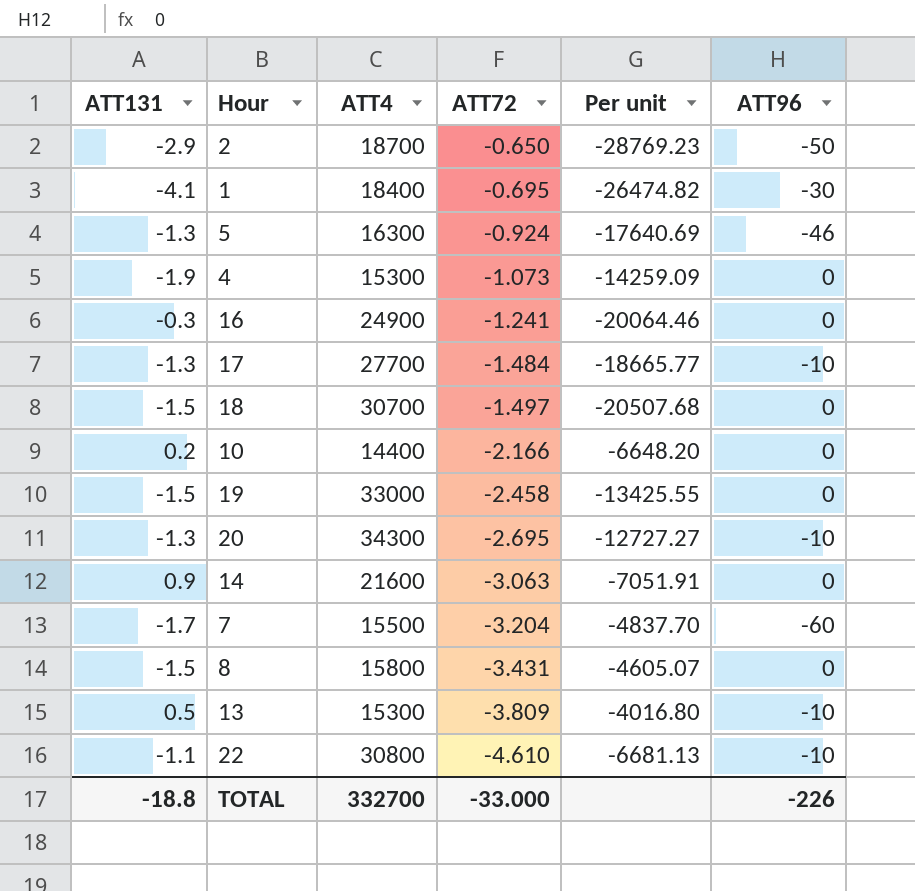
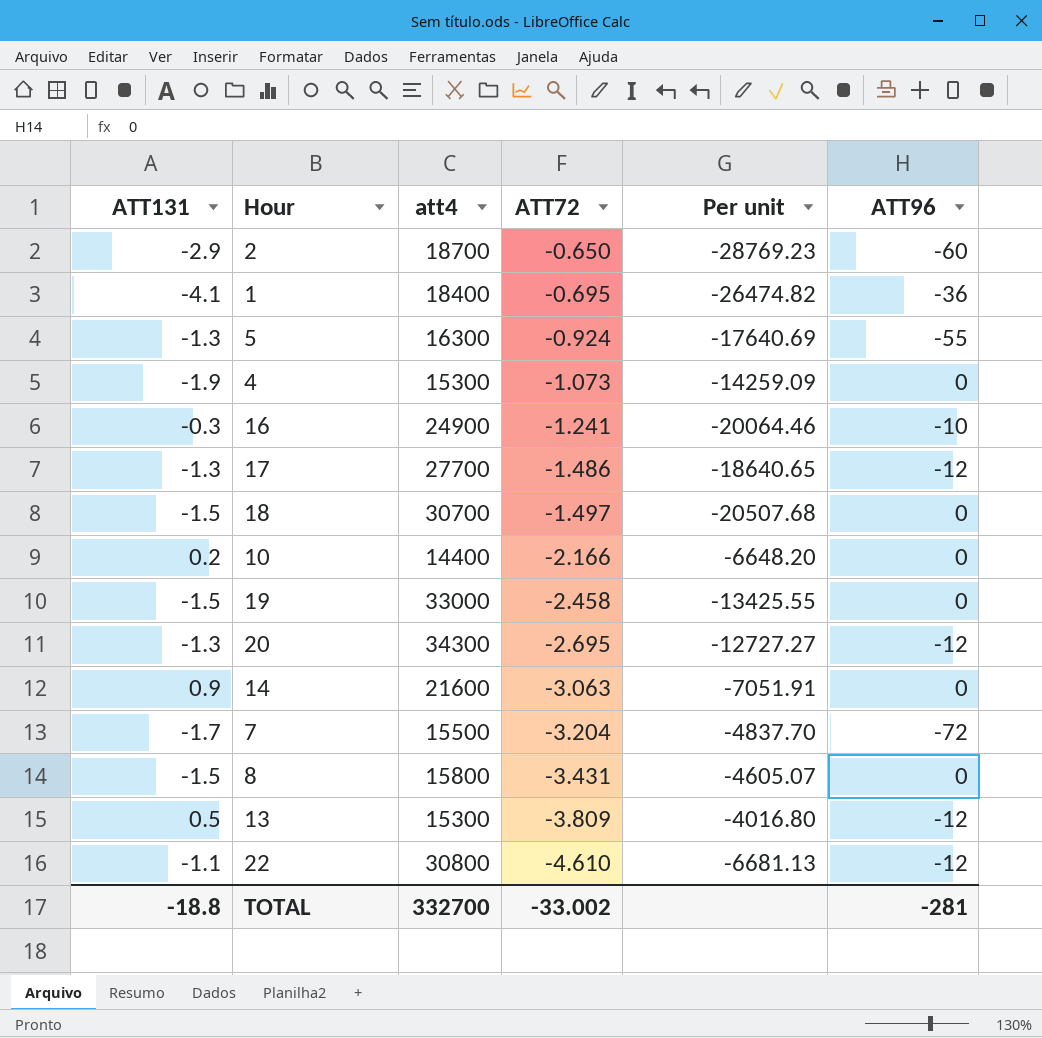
column name: ATT4 -> att4
2 | ATT96: -50 -> -60
1 | ATT96: -30 -> -36
5 | ATT96: -46 -> -55
16 | ATT96: 0 -> -10
17 | ATT72: -1.484 -> -1.486
17 | Per unit: -18665.77 -> -18640.65
17 | ATT96: -10 -> -12
20 | ATT96: -10 -> -12
7 | ATT96: -60 -> -72
13 | ATT96: -10 -> -12
22 | ATT96: -10 -> -12
TOTAL | ATT72: -33.000 -> -33.002
TOTAL | ATT96: -226 -> -281

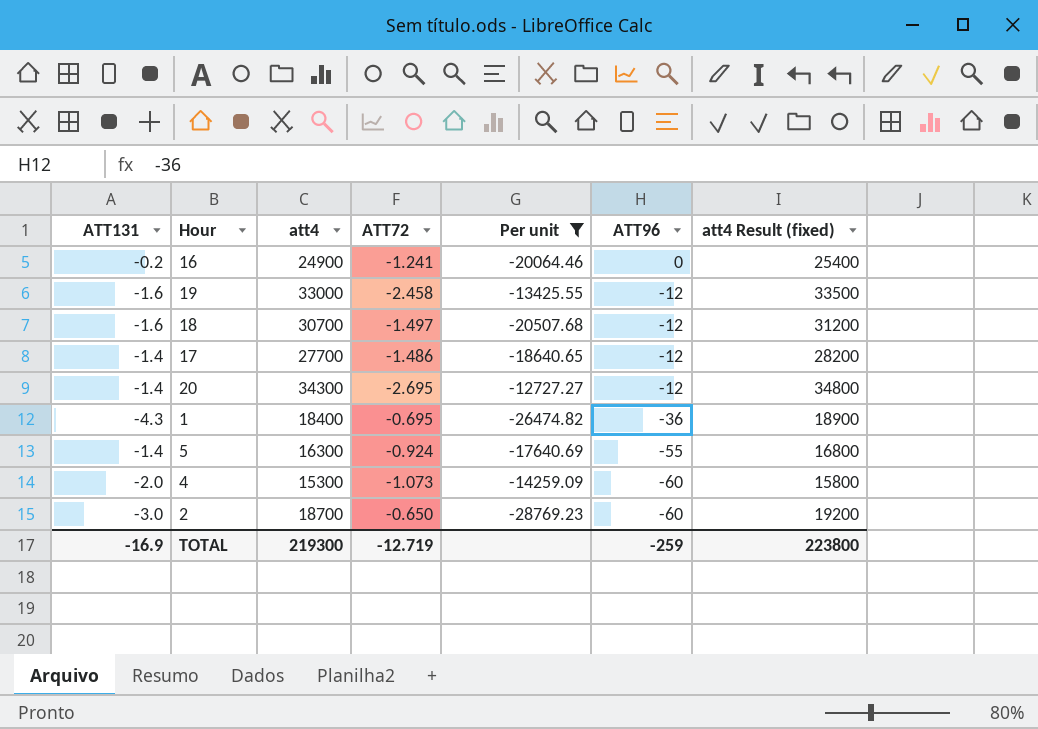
filter: none -> Per unit <= -12727.27
row order: ATT72 descending -> ATT96 descending
column att4 Result (fixed) | formula: none -> [att4] + 500
16 | ATT131: -0.3 -> -0.2
16 | ATT96: -10 -> 0
19 | ATT131: -1.5 -> -1.6
19 | ATT96: 0 -> -12
18 | ATT131: -1.5 -> -1.6
18 | ATT96: 0 -> -12
17 | ATT131: -1.3 -> -1.4
20 | ATT131: -1.3 -> -1.4
1 | ATT131: -4.1 -> -4.3
5 | ATT131: -1.3 -> -1.4
4 | ATT131: -1.9 -> -2.0
4 | ATT96: 0 -> -60
2 | ATT131: -2.9 -> -3.0
TOTAL | ATT131: -18.8 -> -16.9
TOTAL | att4: 332700 -> 219300
TOTAL | ATT72: -33.002 -> -12.719
TOTAL | ATT96: -281 -> -259

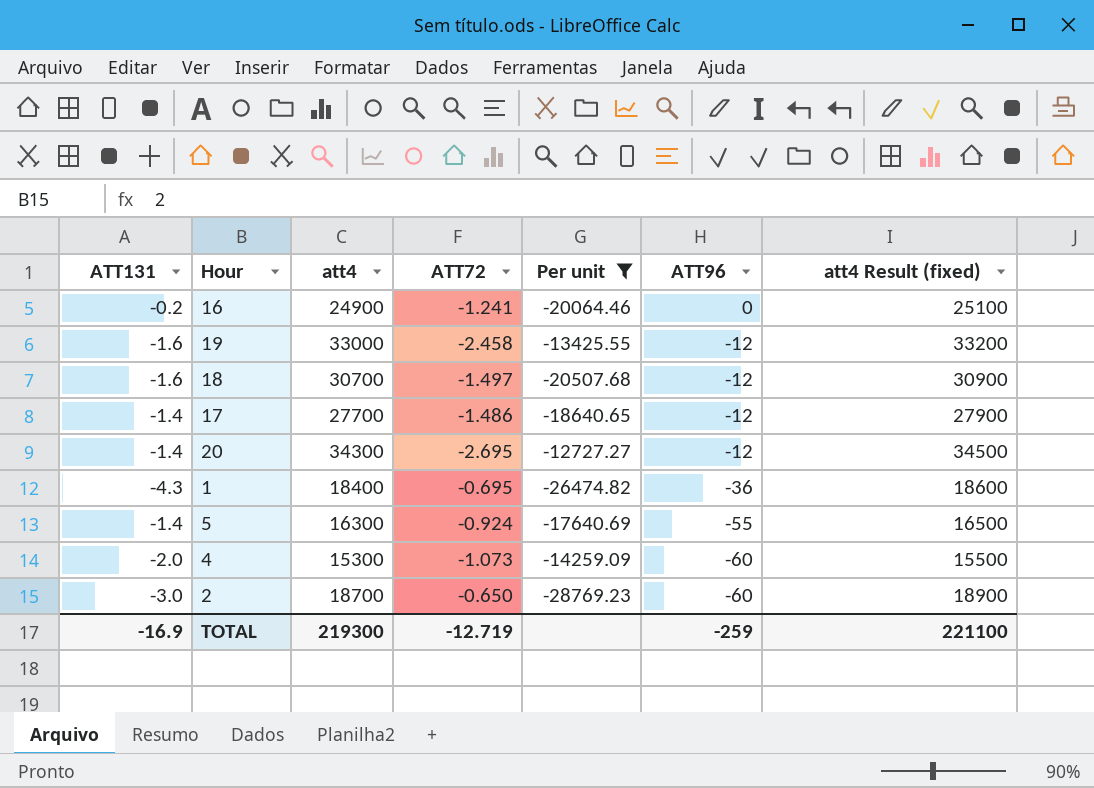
column att4 Result (fixed) | formula: [att4] + 500 -> [att4] + 200
TOTAL | att4 Result (fixed): 223800 -> 221100

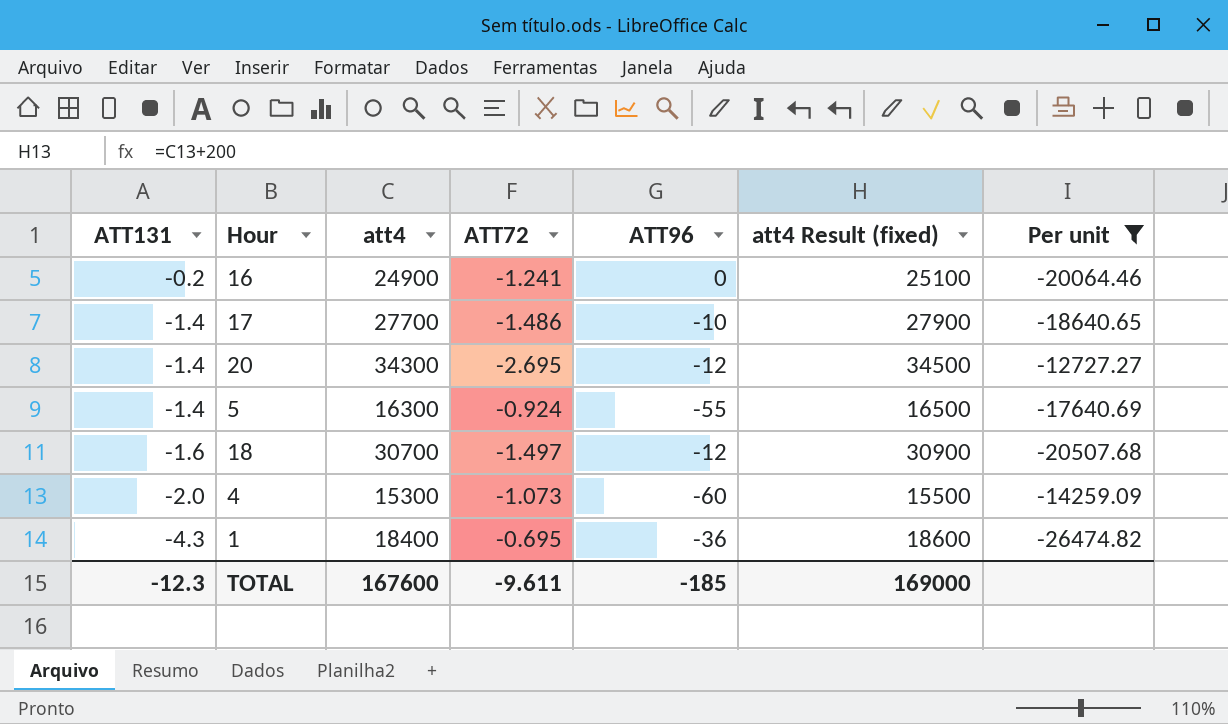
row order: ATT96 descending -> ATT131 descending
column Per unit | position: 5 -> 7
row 19: -1.6 | 33000 | -2.458 | -13425.55 | -12 | 33200 -> none
row 2: -3.0 | 18700 | -0.650 | -28769.23 | -60 | 18900 -> none
17 | ATT96: -12 -> -10
TOTAL | ATT131: -16.9 -> -12.3
TOTAL | att4: 219300 -> 167600
TOTAL | ATT72: -12.719 -> -9.611
TOTAL | ATT96: -259 -> -185
TOTAL | att4 Result (fixed): 221100 -> 169000

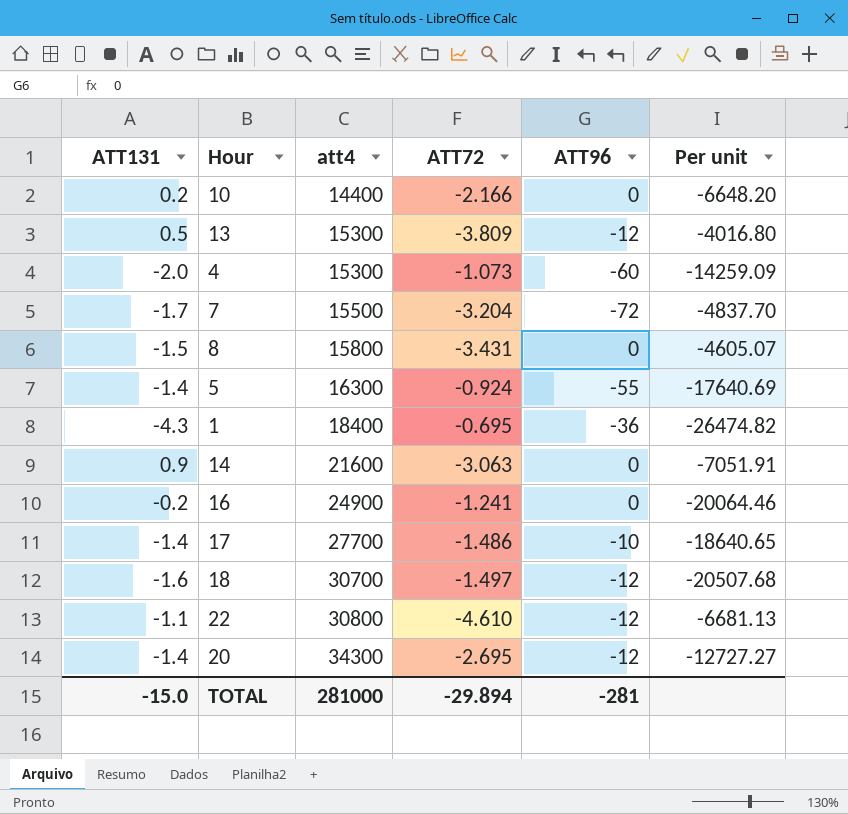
filter: Per unit <= -12727.27 -> none
row order: ATT131 descending -> att4 ascending
column att4 Result (fixed) | formula: [att4] + 200 -> none
TOTAL | ATT131: -12.3 -> -15.0
TOTAL | att4: 167600 -> 281000
TOTAL | ATT72: -9.611 -> -29.894
TOTAL | ATT96: -185 -> -281

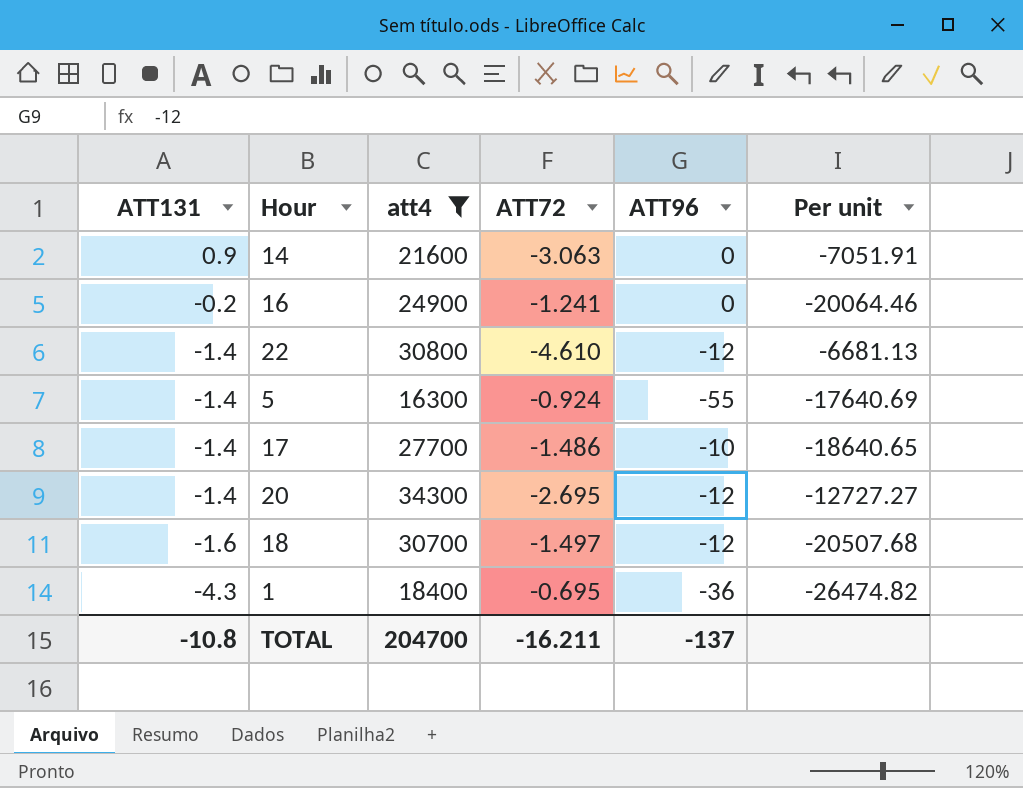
filter: none -> att4 >= 16300
row order: att4 ascending -> ATT131 descending
22 | ATT131: -1.1 -> -1.4
TOTAL | ATT131: -15.0 -> -10.8
TOTAL | att4: 281000 -> 204700
TOTAL | ATT72: -29.894 -> -16.211
TOTAL | ATT96: -281 -> -137

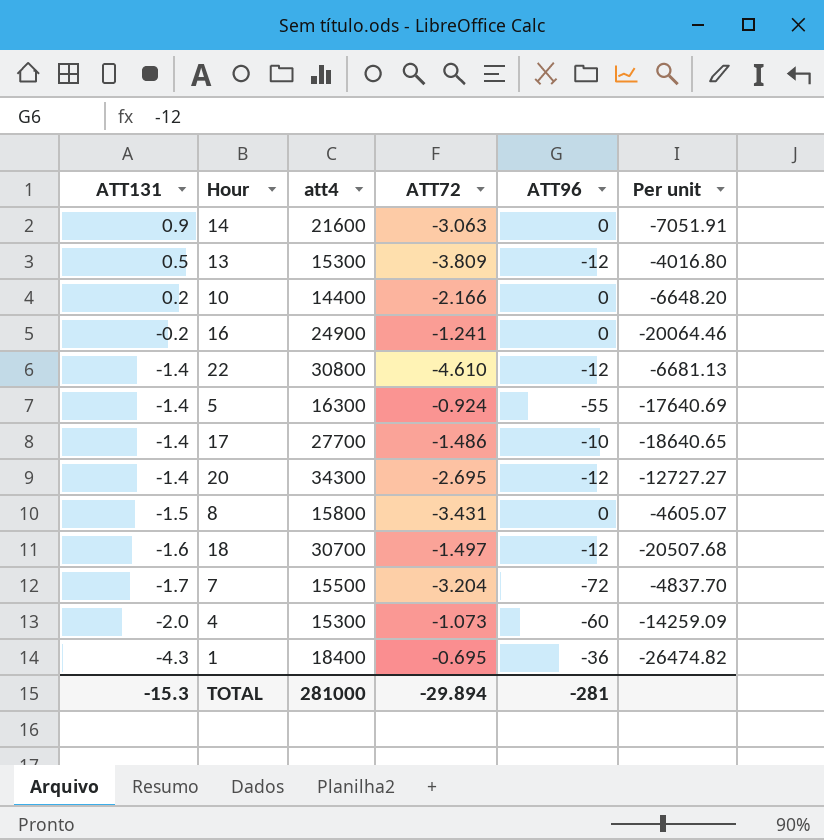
filter: att4 >= 16300 -> none
TOTAL | ATT131: -10.8 -> -15.3
TOTAL | att4: 204700 -> 281000
TOTAL | ATT72: -16.211 -> -29.894
TOTAL | ATT96: -137 -> -281

